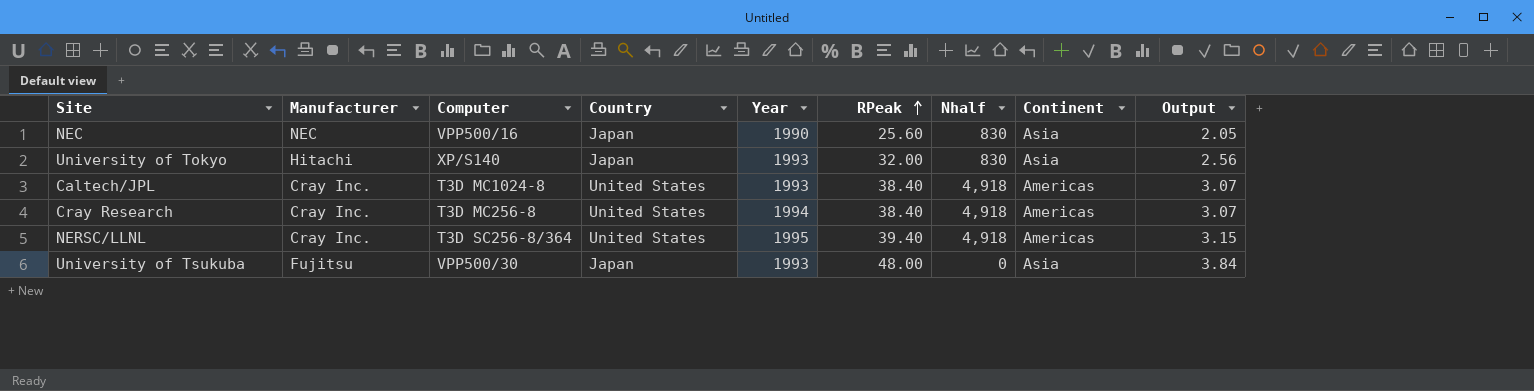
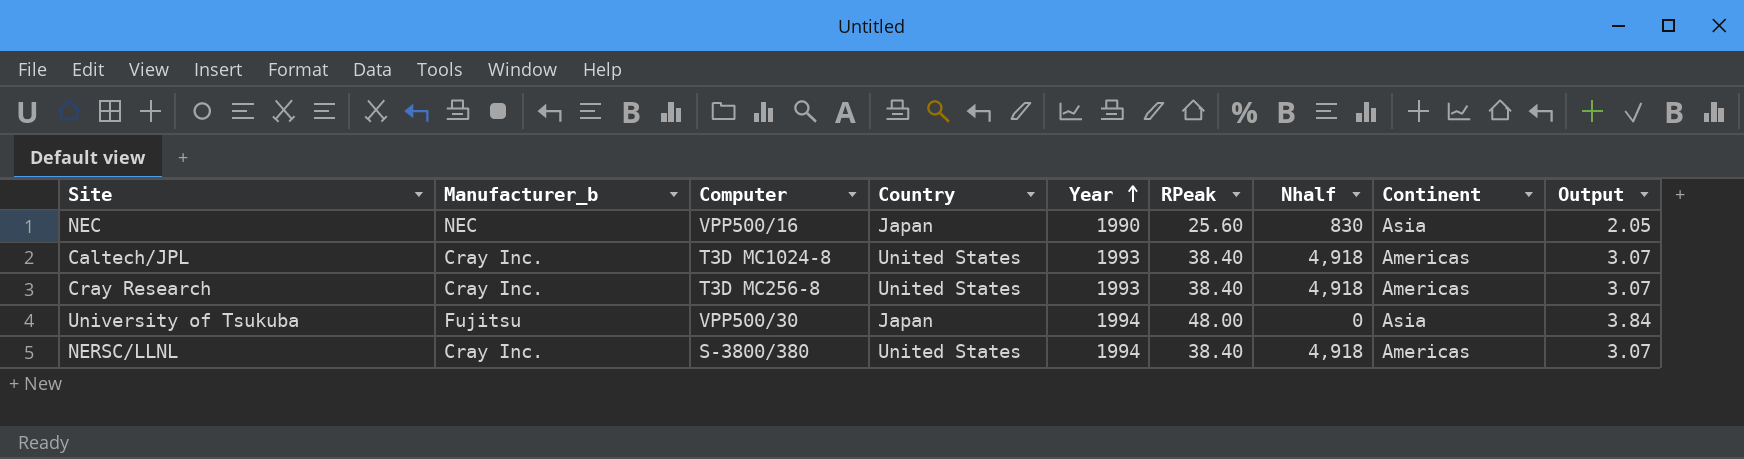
row order: RPeak ascending -> Year ascending
column name: Manufacturer -> Manufacturer_b
row University of Tokyo: Hitachi | XP/S140 | Japan | 1993 | 32.00 | 830 | Asia | 2.56 -> none
Cray Research | Year: 1994 -> 1993
University of Tsukuba | Year: 1993 -> 1994
NERSC/LLNL | Computer: T3D SC256-8/364 -> S-3800/380
NERSC/LLNL | Year: 1995 -> 1994
NERSC/LLNL | RPeak: 39.40 -> 38.40
NERSC/LLNL | Output: 3.15 -> 3.07

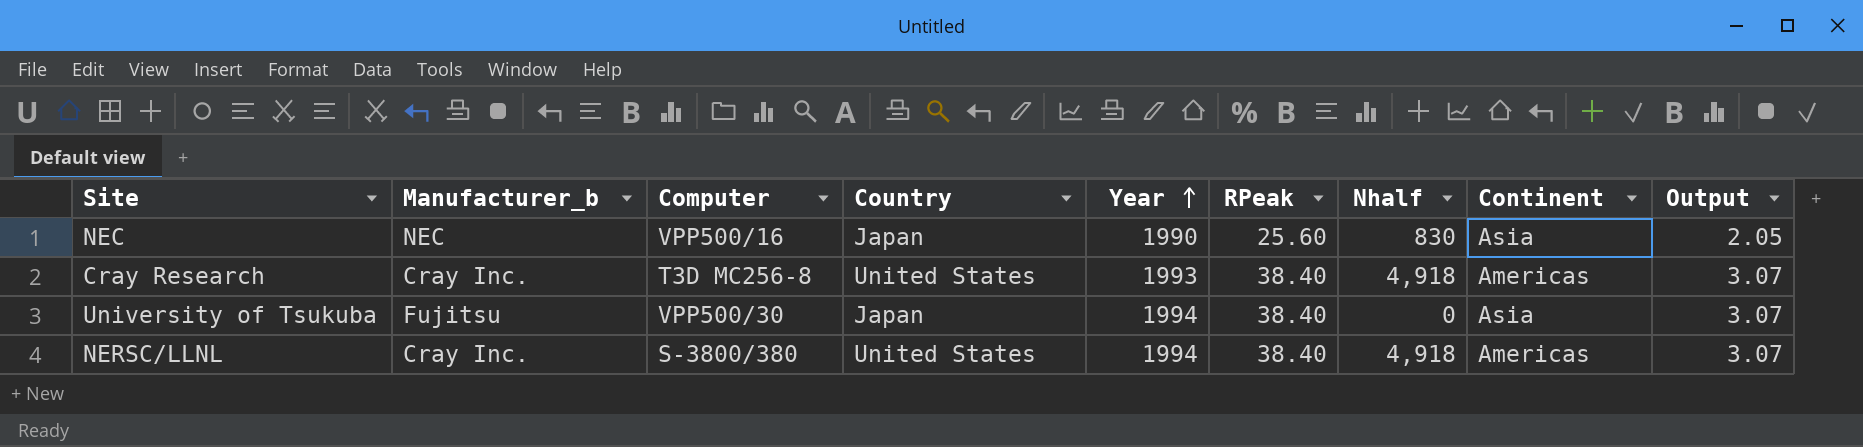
row Caltech/JPL: Cray Inc. | T3D MC1024-8 | United States | 1993 | 38.40 | 4,918 | Americas | 3.07 -> none
University of Tsukuba | RPeak: 48.00 -> 38.40
University of Tsukuba | Output: 3.84 -> 3.07

